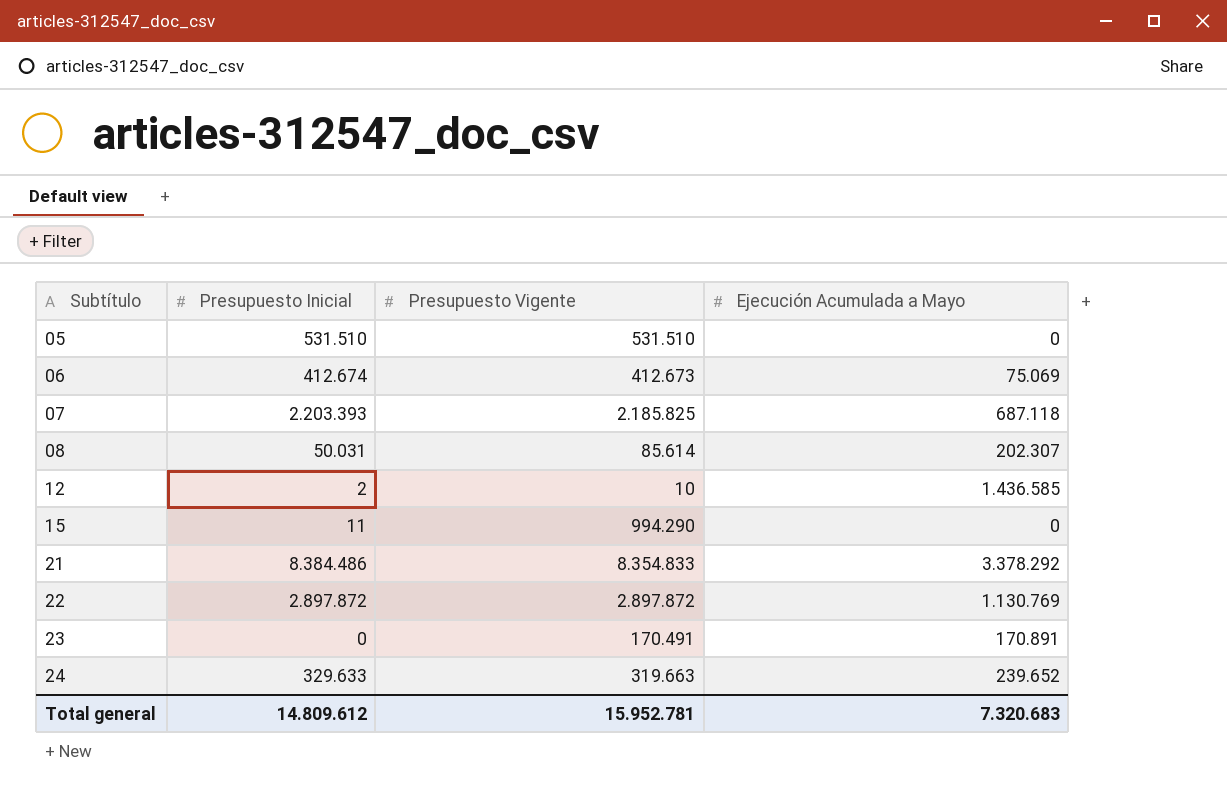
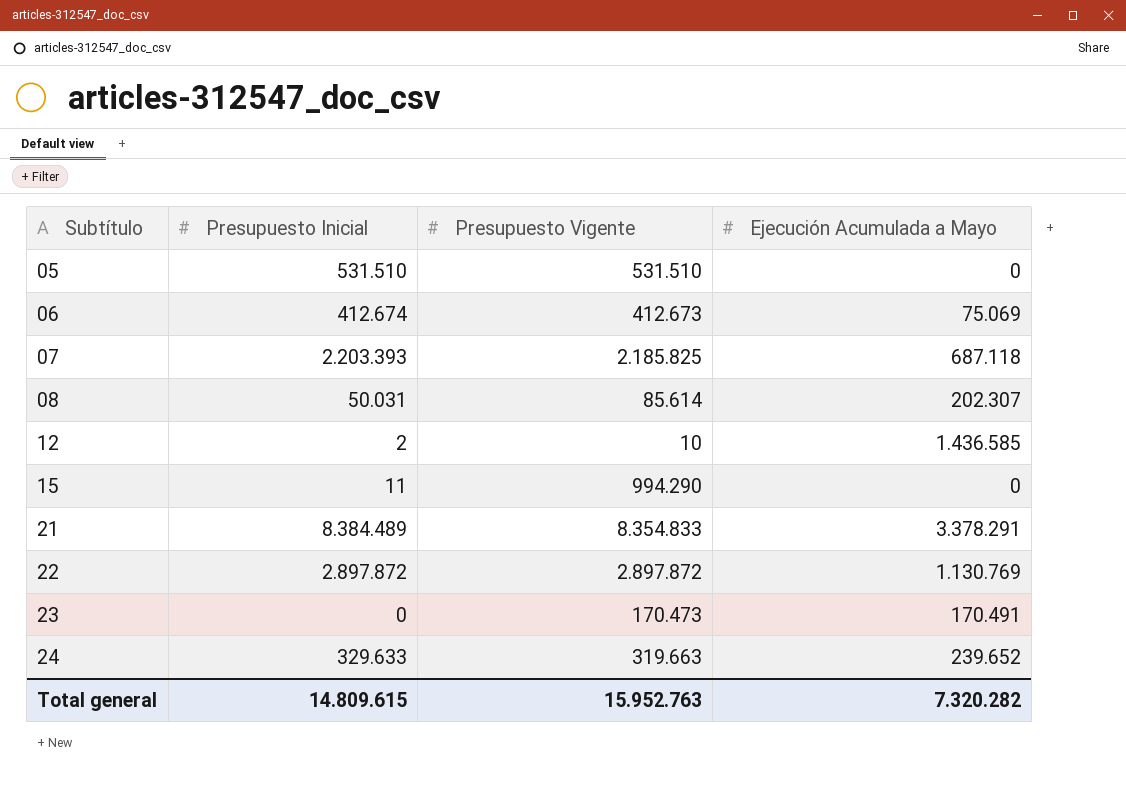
21 | Presupuesto Inicial: 8.384.486 -> 8.384.489
21 | Ejecución Acumulada a Mayo: 3.378.292 -> 3.378.291
23 | Presupuesto Vigente: 170.491 -> 170.473
23 | Ejecución Acumulada a Mayo: 170.891 -> 170.491
Total general | Presupuesto Inicial: 14.809.612 -> 14.809.615
Total general | Presupuesto Vigente: 15.952.781 -> 15.952.763
Total general | Ejecución Acumulada a Mayo: 7.320.683 -> 7.320.282

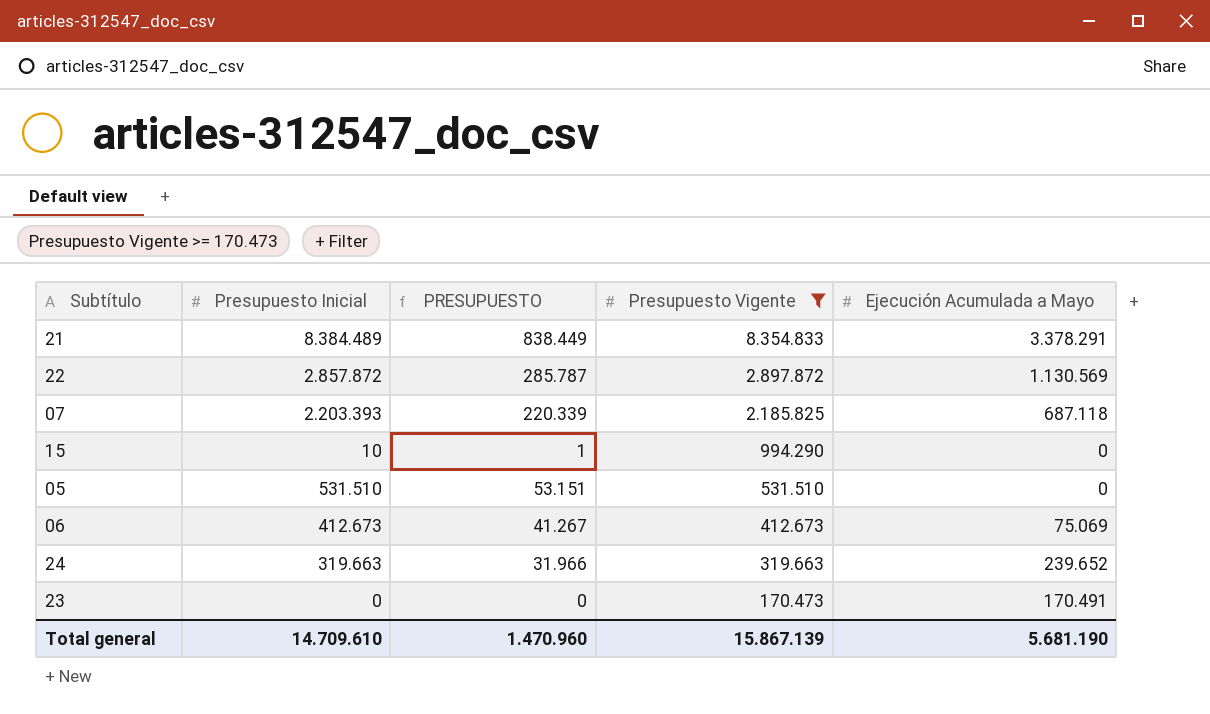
filter: none -> Presupuesto Vigente >= 170.473
row order: Subtítulo ascending -> Presupuesto Vigente descending
column PRESUPUESTO | formula: none -> [Presupuesto Inicial] * 0,1
22 | Presupuesto Inicial: 2.897.872 -> 2.857.872
22 | Ejecución Acumulada a Mayo: 1.130.769 -> 1.130.569
15 | Presupuesto Inicial: 11 -> 10
06 | Presupuesto Inicial: 412.674 -> 412.673
24 | Presupuesto Inicial: 329.633 -> 319.663
Total general | Presupuesto Inicial: 14.809.615 -> 14.709.610
Total general | Presupuesto Vigente: 15.952.763 -> 15.867.139
Total general | Ejecución Acumulada a Mayo: 7.320.282 -> 5.681.190

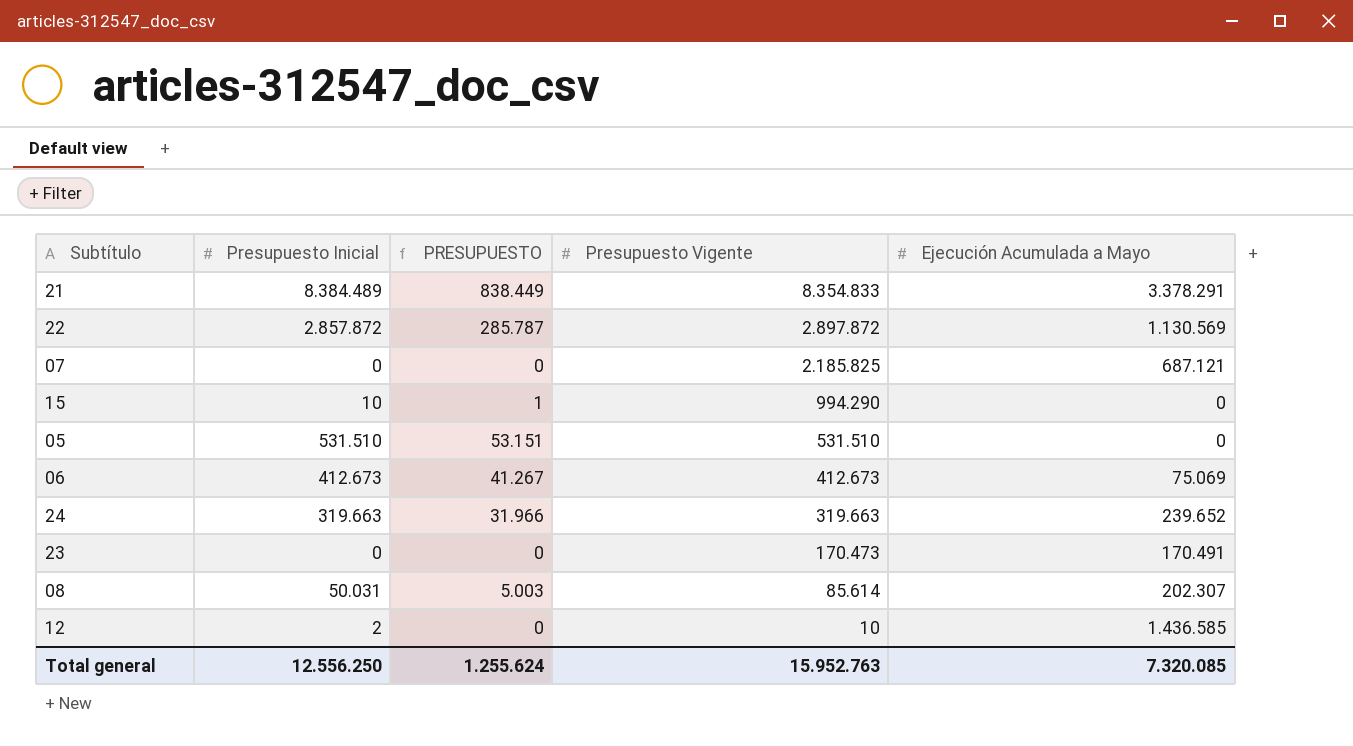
filter: Presupuesto Vigente >= 170.473 -> none
07 | Presupuesto Inicial: 2.203.393 -> 0
07 | PRESUPUESTO: 220.339 -> 0
07 | Ejecución Acumulada a Mayo: 687.118 -> 687.121
Total general | Presupuesto Inicial: 14.709.610 -> 12.556.250
Total general | PRESUPUESTO: 1.470.960 -> 1.255.624
Total general | Presupuesto Vigente: 15.867.139 -> 15.952.763
Total general | Ejecución Acumulada a Mayo: 5.681.190 -> 7.320.085

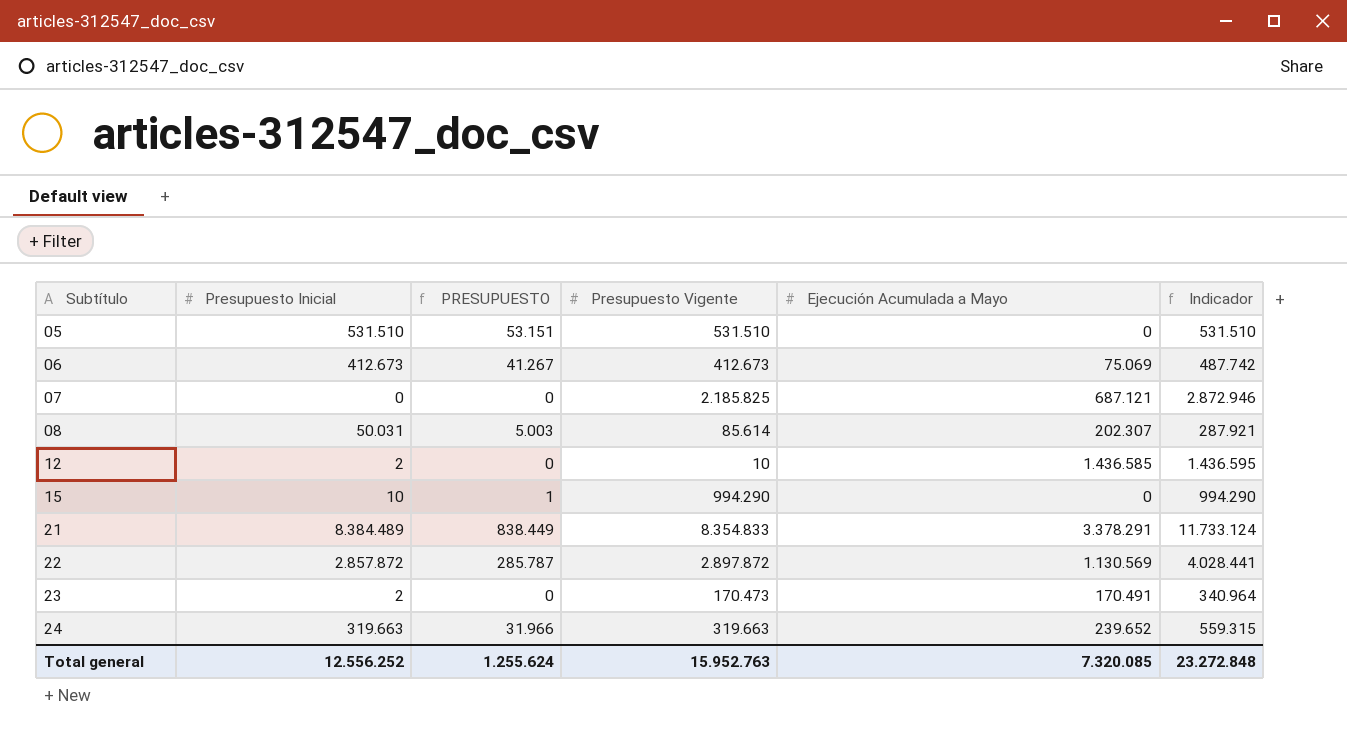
row order: Presupuesto Vigente descending -> Subtítulo ascending
column Indicador | formula: none -> [Presupuesto Vigente] + [Ejecución Acumulada a Mayo]
23 | Presupuesto Inicial: 0 -> 2
Total general | Presupuesto Inicial: 12.556.250 -> 12.556.252

